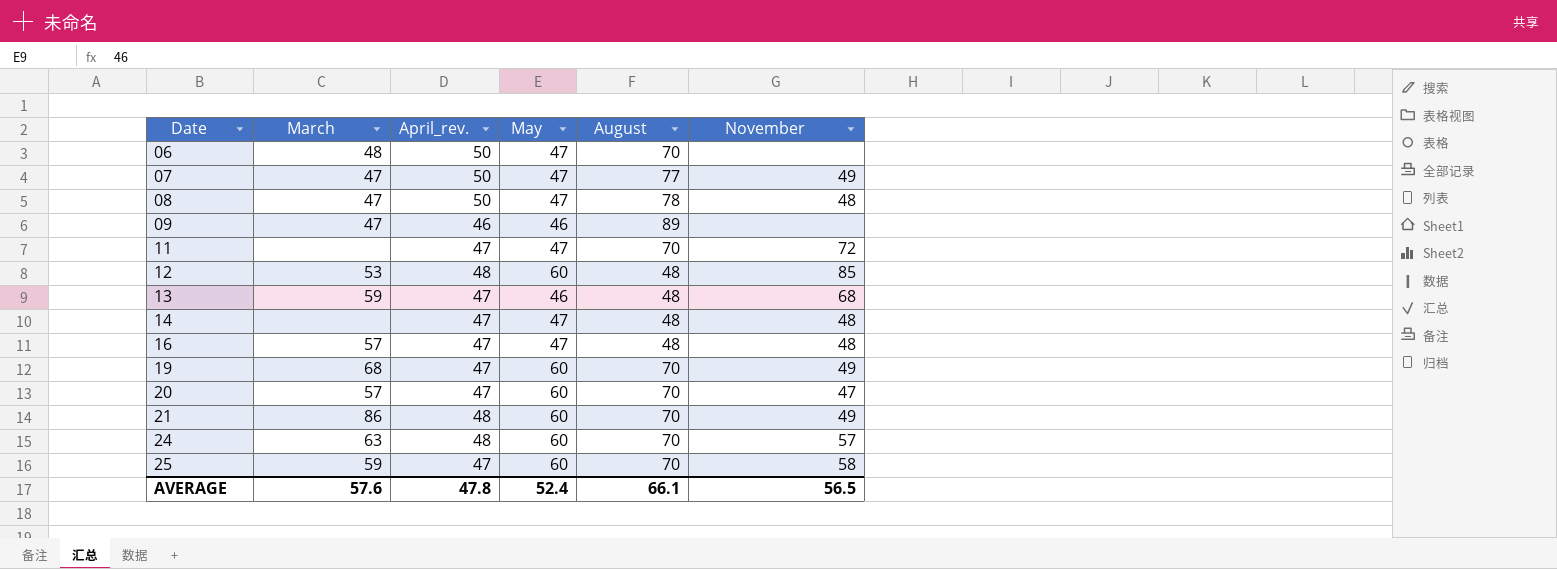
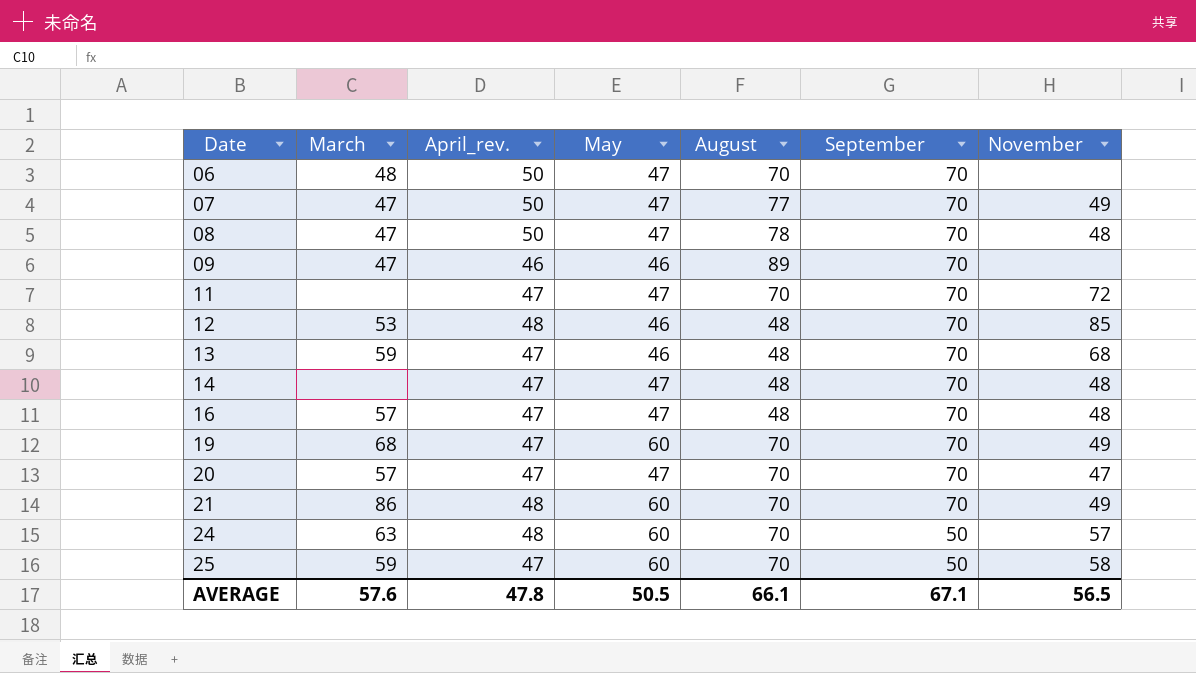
column September | position: none -> 6
12 | May: 60 -> 46
20 | May: 60 -> 47
AVERAGE | May: 52.4 -> 50.5

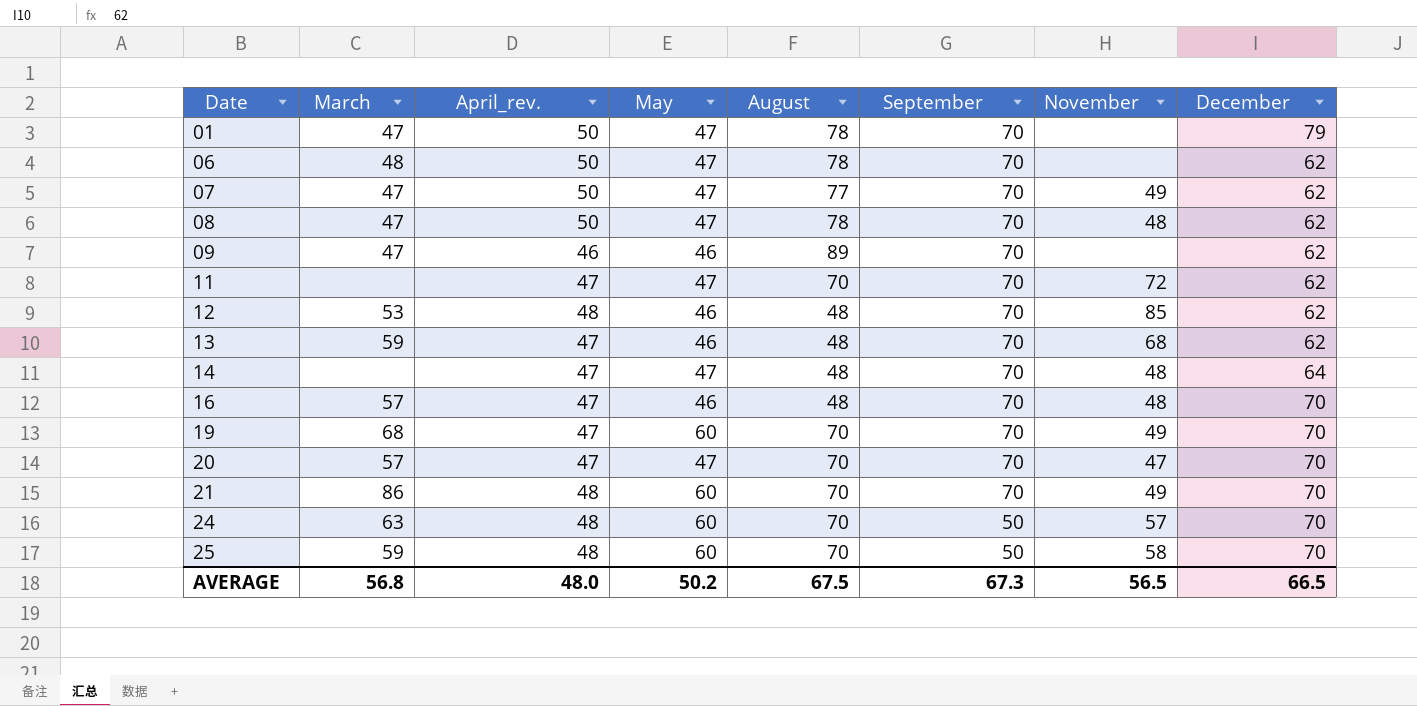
column December | position: none -> 8
row 01: none -> 47 | 50 | 47 | 78 | 70 | none | 79
06 | August: 70 -> 78
16 | May: 47 -> 46
25 | April_rev.: 47 -> 48
AVERAGE | March: 57.6 -> 56.8
AVERAGE | April_rev.: 47.8 -> 48.0
AVERAGE | May: 50.5 -> 50.2
AVERAGE | August: 66.1 -> 67.5
AVERAGE | September: 67.1 -> 67.3

